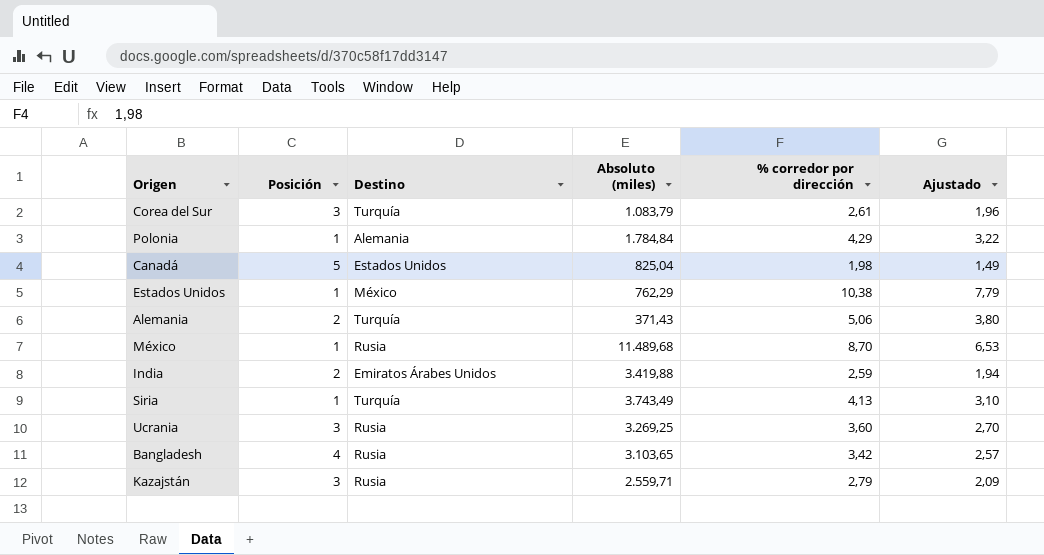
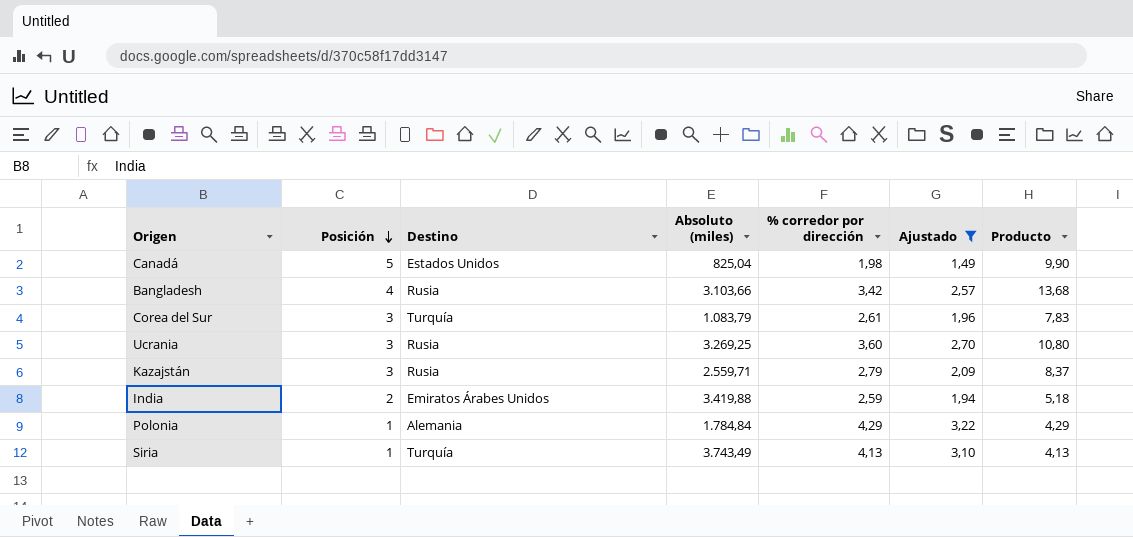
filter: none -> Ajustado <= 3,22
row order: none -> Posición descending
column Producto | formula: none -> [Posición] * [% corredor por dirección]
Bangladesh | Absoluto (miles): 3.103,65 -> 3.103,66

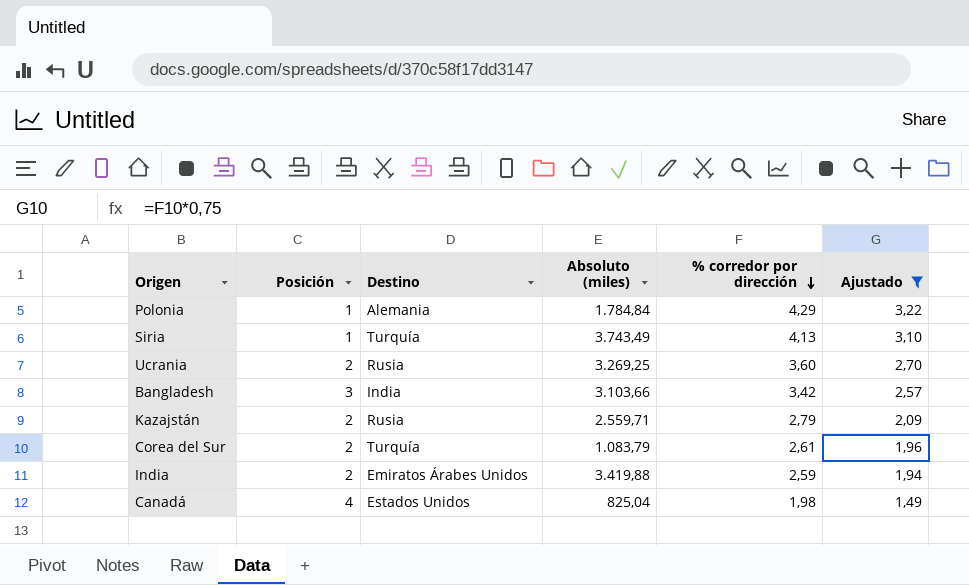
row order: Posición descending -> % corredor por dirección descending
column Producto | formula: [Posición] * [% corredor por dirección] -> none
Ucrania | Posición: 3 -> 2
Bangladesh | Posición: 4 -> 3
Bangladesh | Destino: Rusia -> India
Kazajstán | Posición: 3 -> 2
Corea del Sur | Posición: 3 -> 2
Canadá | Posición: 5 -> 4

